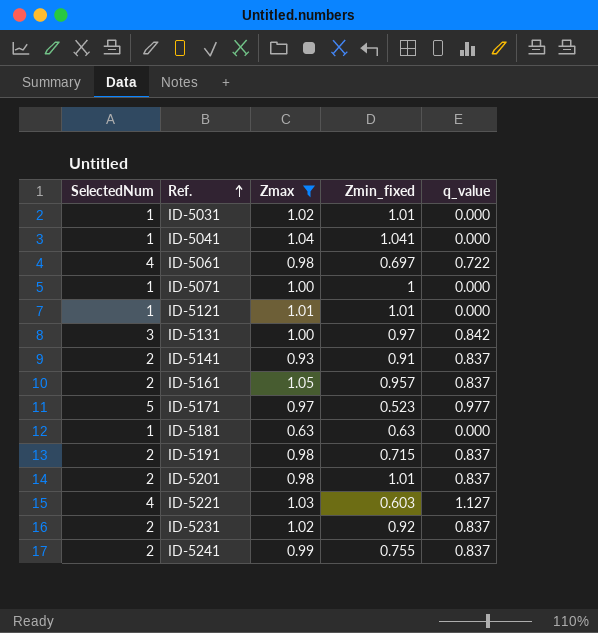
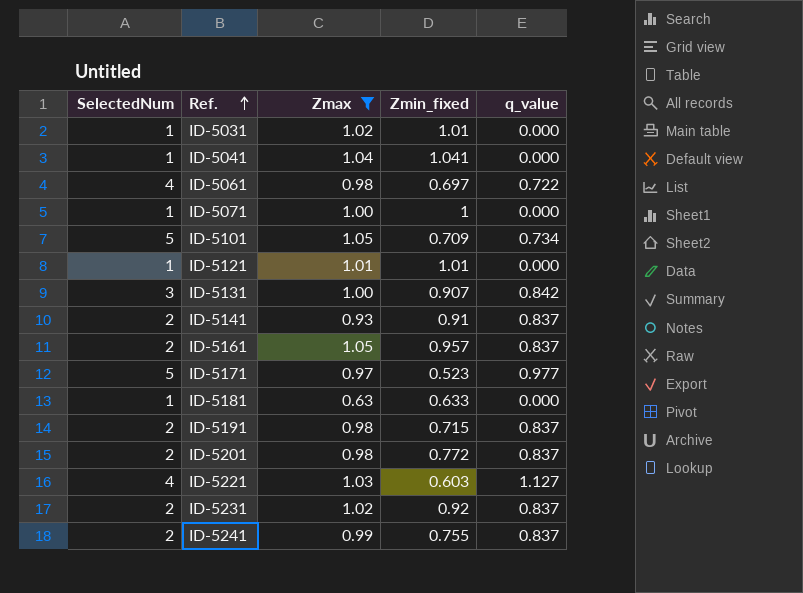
row ID-5101: none -> 5 | 1.05 | 0.709 | 0.734
ID-5131 | Zmin_fixed: 0.97 -> 0.907
ID-5181 | Zmin_fixed: 0.63 -> 0.633
ID-5201 | Zmin_fixed: 1.01 -> 0.772

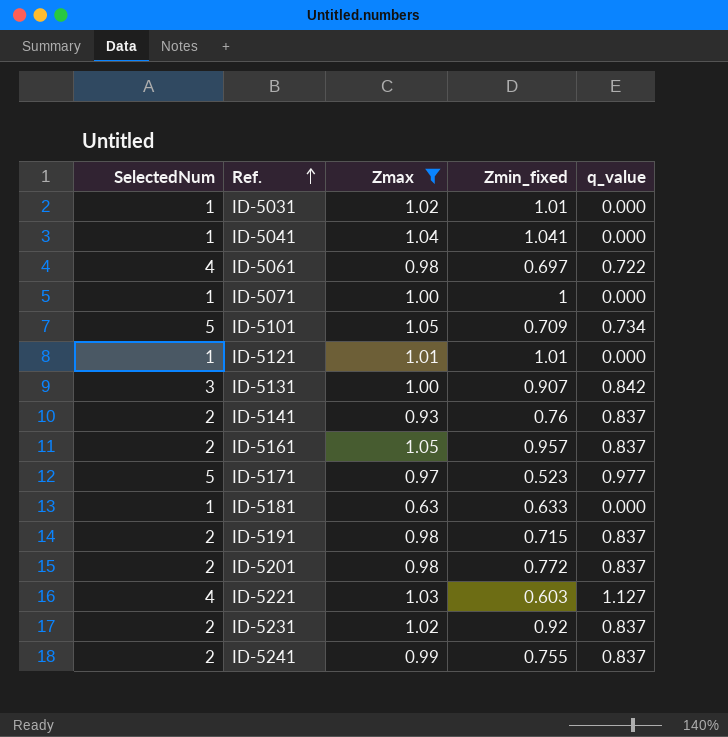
ID-5141 | Zmin_fixed: 0.91 -> 0.76

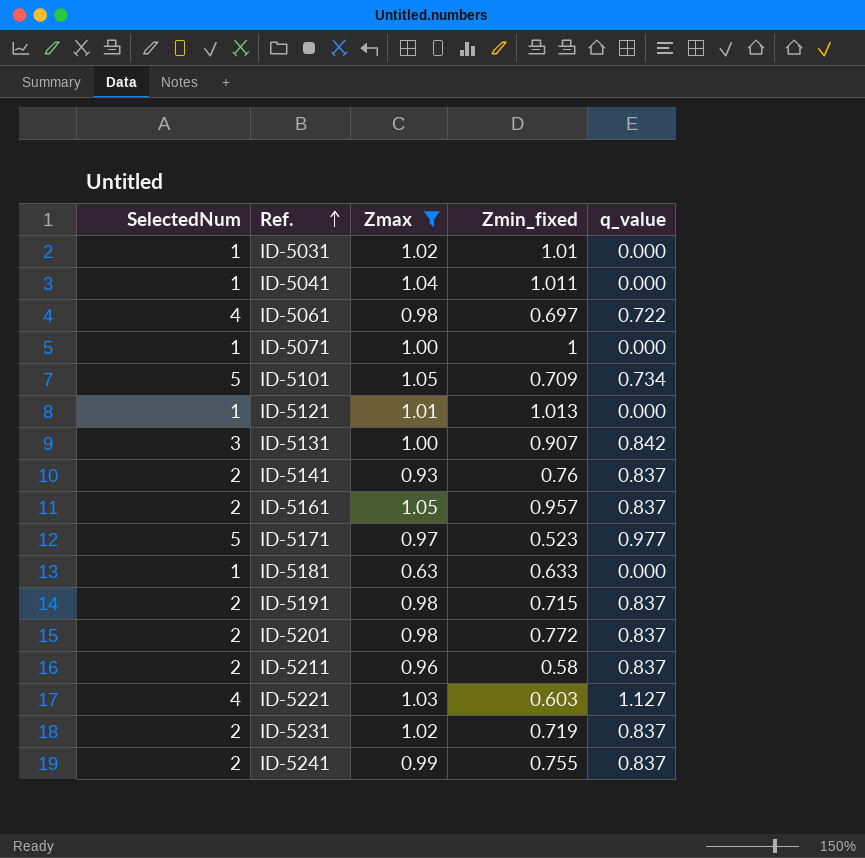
ID-5041 | Zmin_fixed: 1.041 -> 1.011
ID-5121 | Zmin_fixed: 1.01 -> 1.013
row ID-5211: none -> 2 | 0.96 | 0.58 | 0.837
ID-5231 | Zmin_fixed: 0.92 -> 0.719

